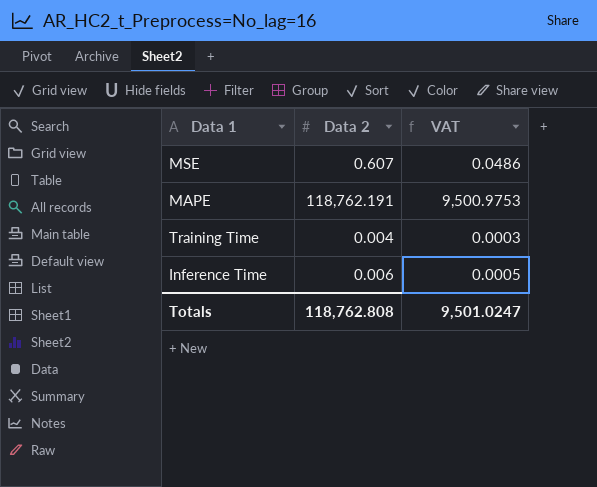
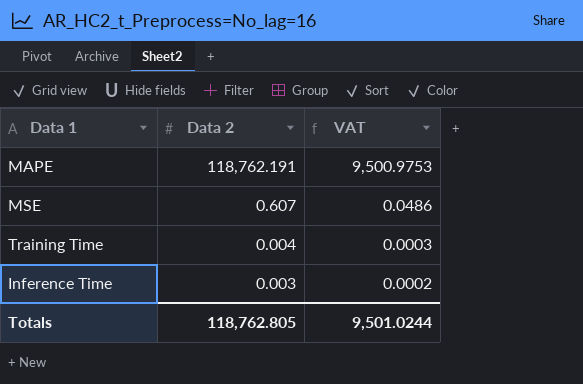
row order: none -> Data 2 descending
Inference Time | Data 2: 0.006 -> 0.003
Inference Time | VAT: 0.0005 -> 0.0002
Totals | Data 2: 118,762.808 -> 118,762.805
Totals | VAT: 9,501.0247 -> 9,501.0244

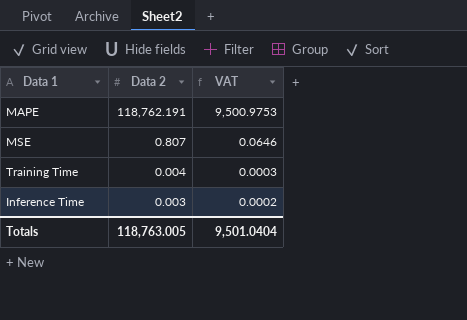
MSE | Data 2: 0.607 -> 0.807
MSE | VAT: 0.0486 -> 0.0646
Totals | Data 2: 118,762.805 -> 118,763.005
Totals | VAT: 9,501.0244 -> 9,501.0404

